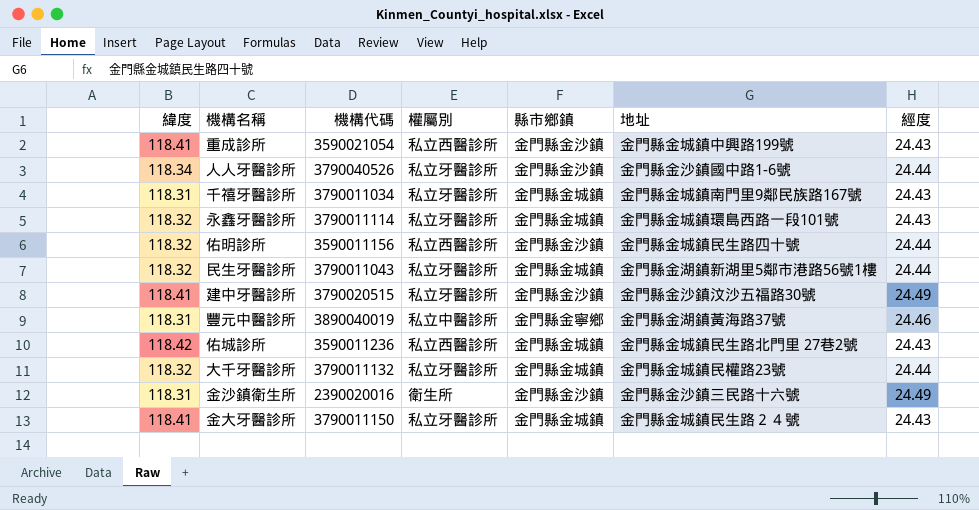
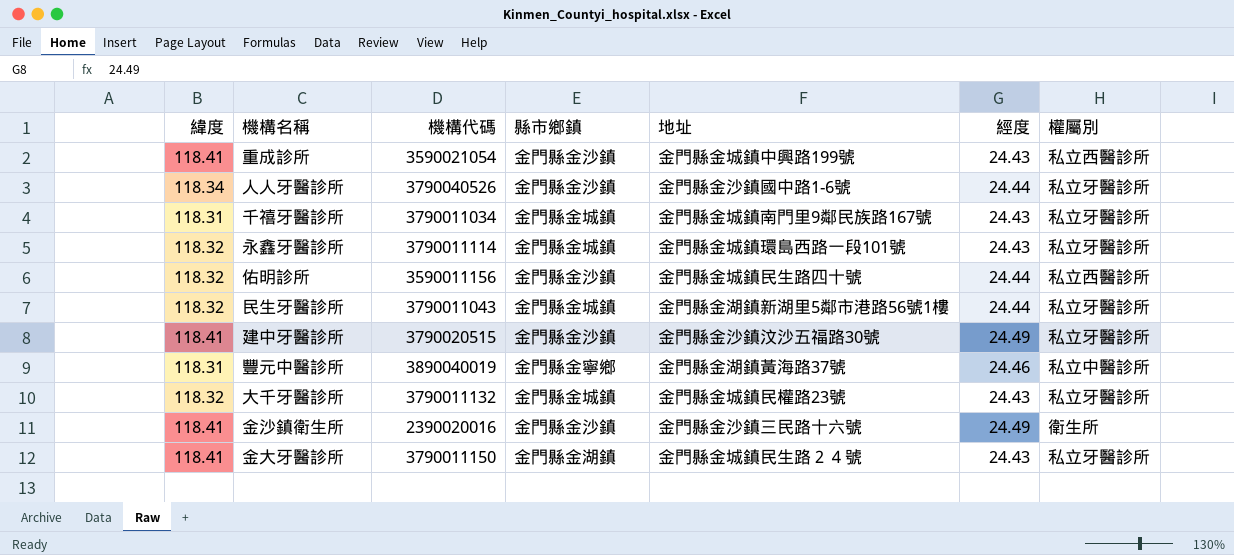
column 權屬別 | position: 4 -> 7
row 佑城診所: 118.42 | 3590011236 | 私立西醫診所 | 金門縣金城鎮 | 金門縣金城鎮民生路北門里 27巷2號 | 24.43 -> none
大千牙醫診所 | 經度: 24.44 -> 24.43
金沙鎮衛生所 | 緯度: 118.31 -> 118.41
金大牙醫診所 | 縣市鄉鎮: 金門縣金城鎮 -> 金門縣金湖鎮

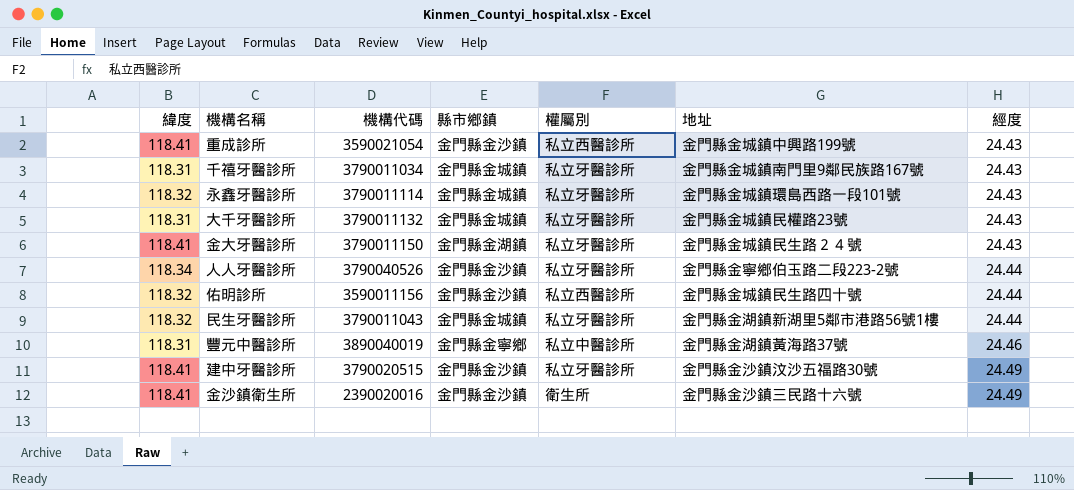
row order: none -> 經度 ascending
column 權屬別 | position: 7 -> 5
大千牙醫診所 | 緯度: 118.32 -> 118.31
人人牙醫診所 | 地址: 金門縣金沙鎮國中路1-6號 -> 金門縣金寧鄉伯玉路二段223-2號

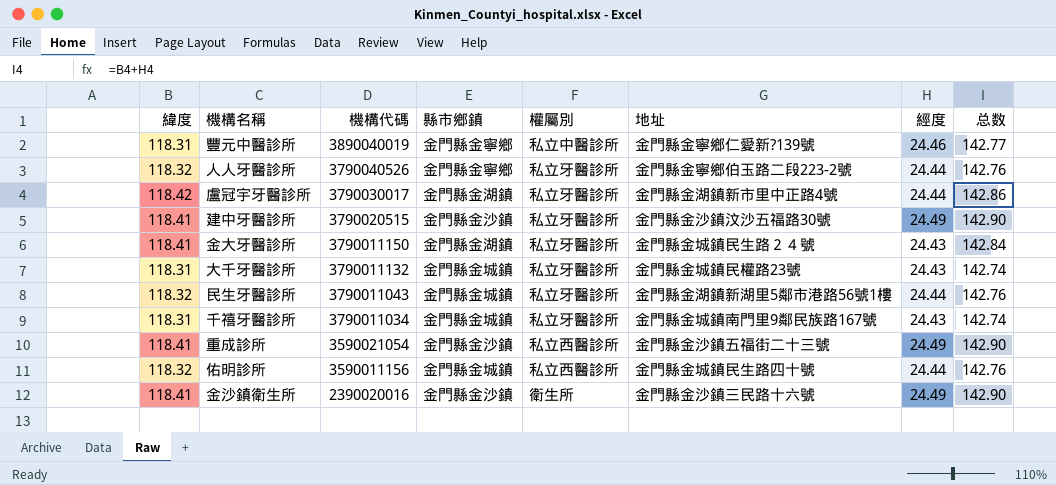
row order: 經度 ascending -> 機構代碼 descending
column 总数 | formula: none -> [緯度] + [經度]
row 永鑫牙醫診所: 118.32 | 3790011114 | 金門縣金城鎮 | 私立牙醫診所 | 金門縣金城鎮環島西路一段101號 | 24.43 -> none
豐元中醫診所 | 地址: 金門縣金湖鎮黃海路37號 -> 金門縣金寧鄉仁愛新?139號
人人牙醫診所 | 緯度: 118.34 -> 118.32
人人牙醫診所 | 縣市鄉鎮: 金門縣金沙鎮 -> 金門縣金寧鄉
row 盧冠宇牙醫診所: none -> 118.42 | 3790030017 | 金門縣金湖鎮 | 私立牙醫診所 | 金門縣金湖鎮新市里中正路4號 | 24.44 | 142.86
重成診所 | 地址: 金門縣金城鎮中興路199號 -> 金門縣金沙鎮五福街二十三號
重成診所 | 經度: 24.43 -> 24.49
佑明診所 | 縣市鄉鎮: 金門縣金沙鎮 -> 金門縣金城鎮

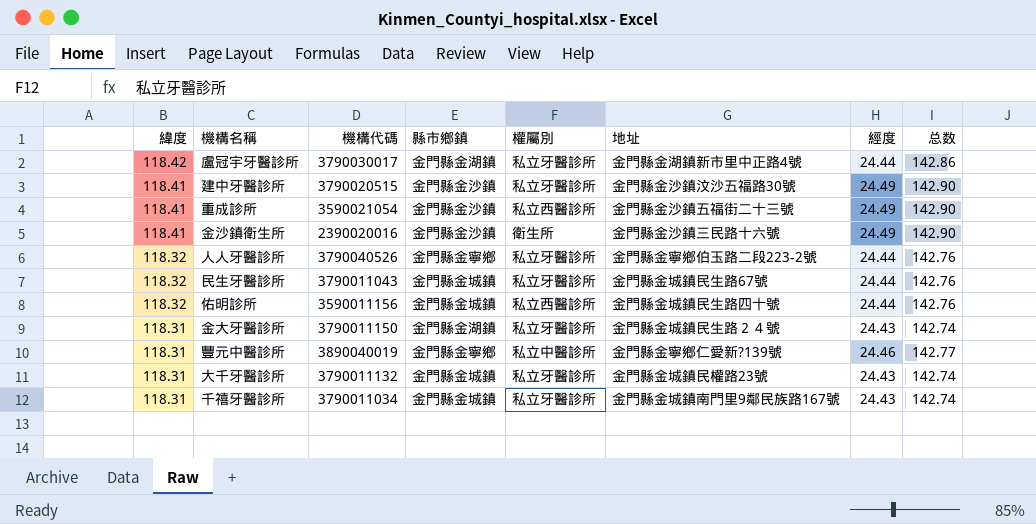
row order: 機構代碼 descending -> 緯度 descending
民生牙醫診所 | 地址: 金門縣金湖鎮新湖里5鄰市港路56號1樓 -> 金門縣金城鎮民生路67號
金大牙醫診所 | 緯度: 118.41 -> 118.31
金大牙醫診所 | 总数: 142.84 -> 142.74

